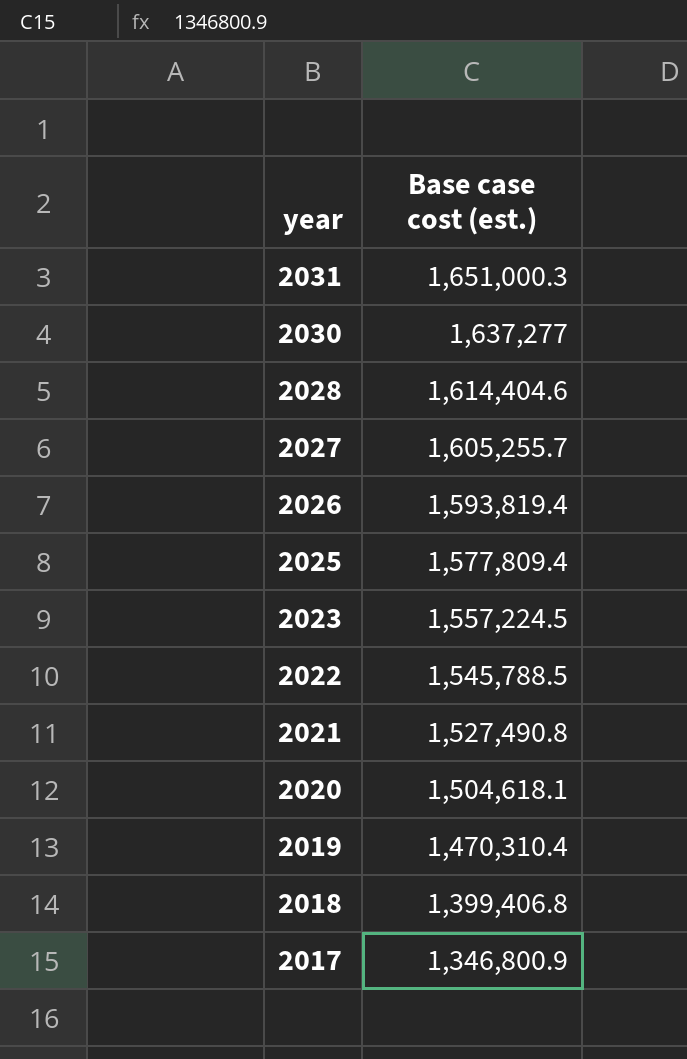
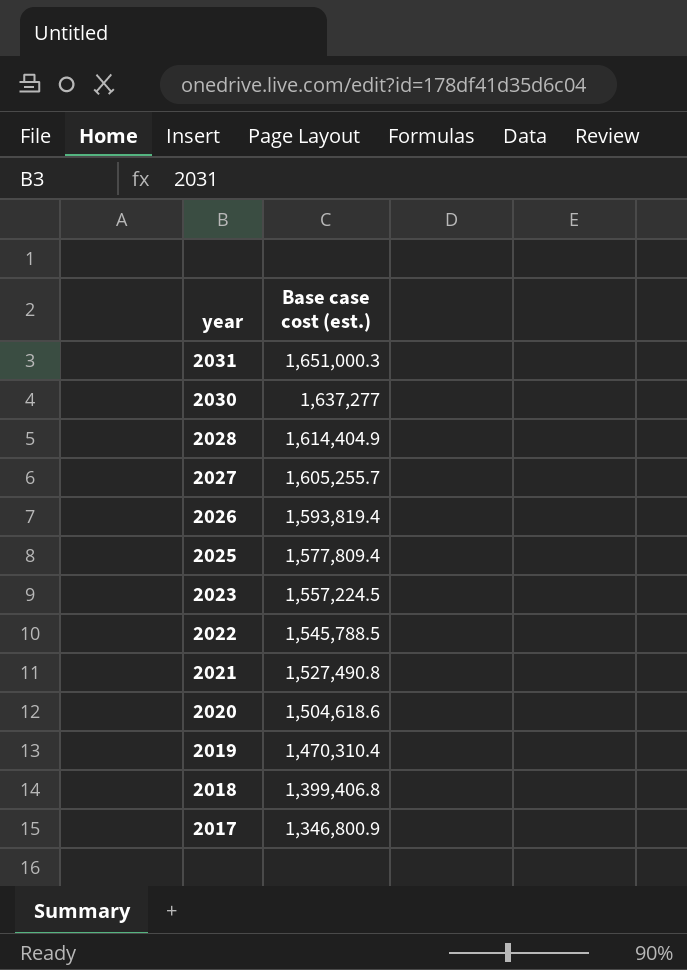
2028 | Base case cost (est.): 1,614,404.6 -> 1,614,404.9
2020 | Base case cost (est.): 1,504,618.1 -> 1,504,618.6

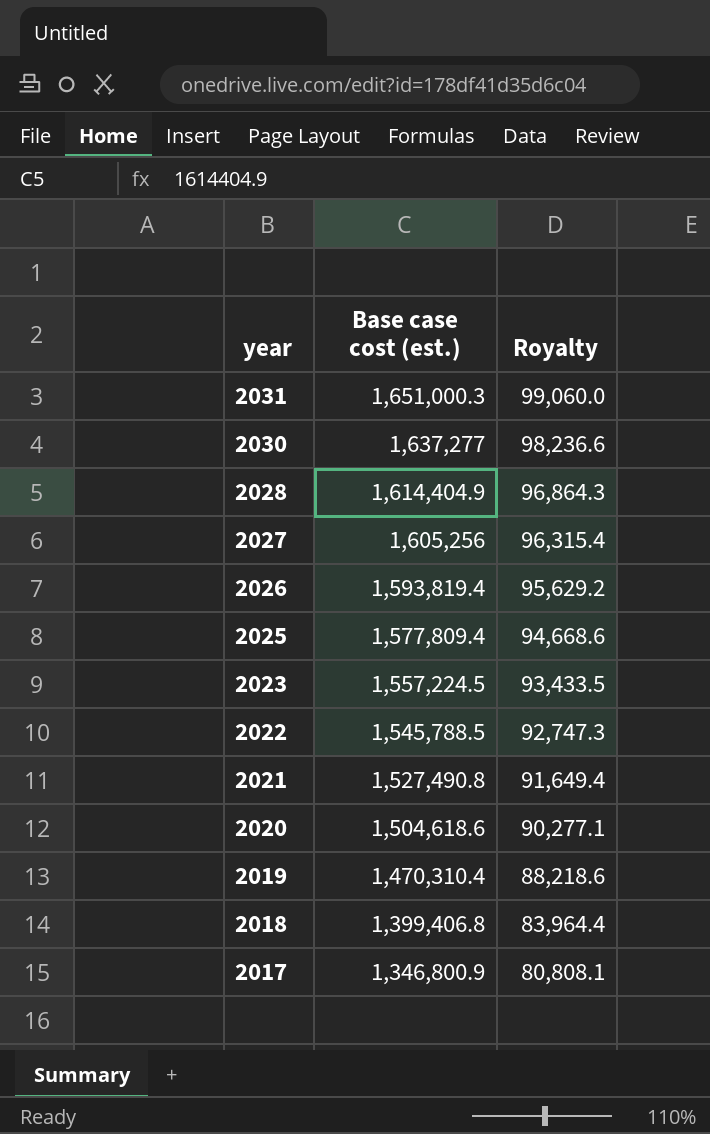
column Royalty | formula: none -> [Base case cost (est.)] * 0.06
2027 | Base case cost (est.): 1,605,255.7 -> 1,605,256

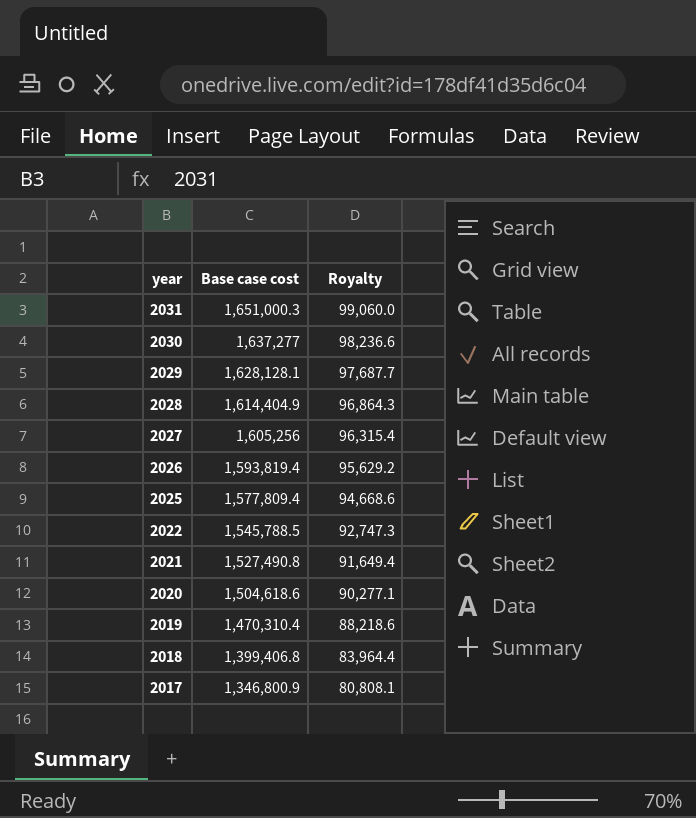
column name: Base case cost (est.) -> Base case cost
row 2023: 1,557,224.5 | 93,433.5 -> none
row 2029: none -> 1,628,128.1 | 97,687.7

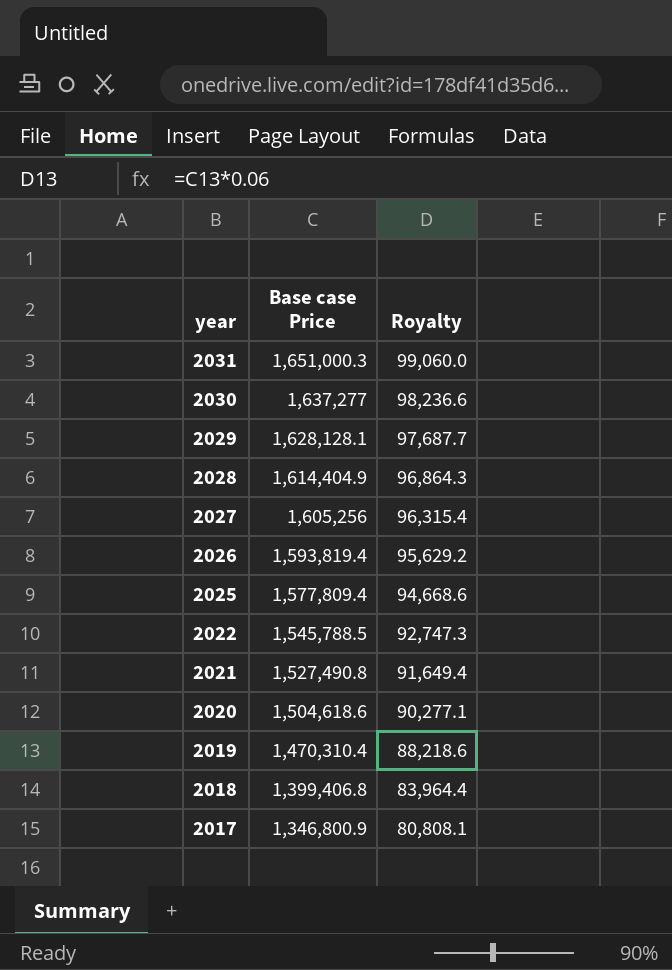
column name: Base case cost -> Base case Price

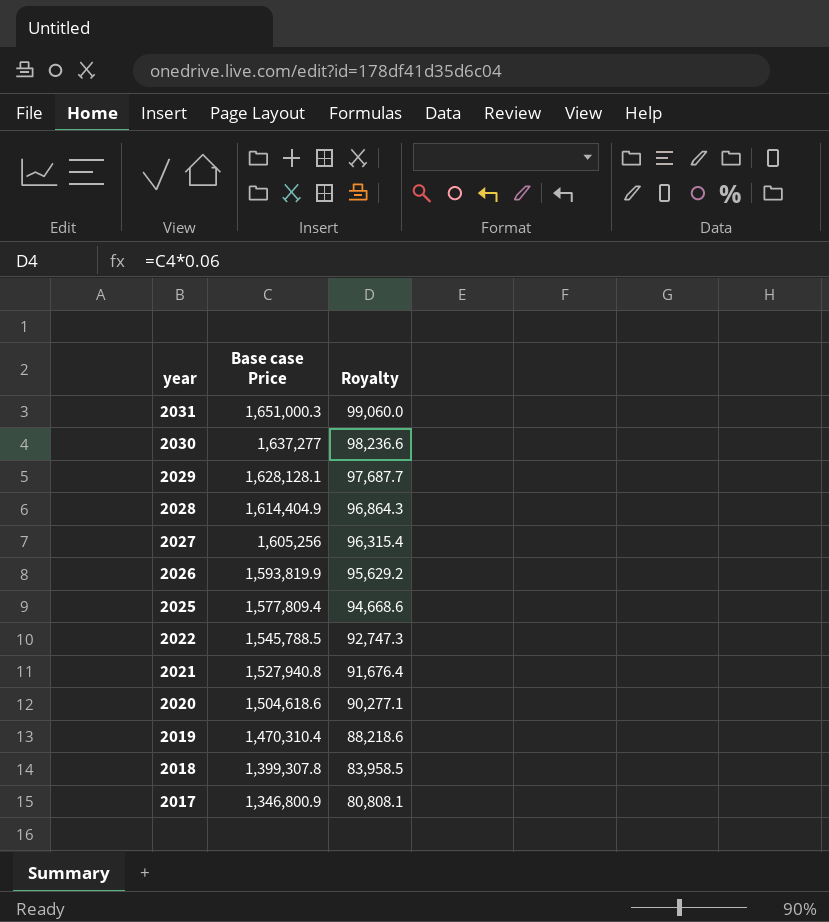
2026 | Base case Price: 1,593,819.4 -> 1,593,819.9
2021 | Base case Price: 1,527,490.8 -> 1,527,940.8
2021 | Royalty: 91,649.4 -> 91,676.4
2018 | Base case Price: 1,399,406.8 -> 1,399,307.8
2018 | Royalty: 83,964.4 -> 83,958.5

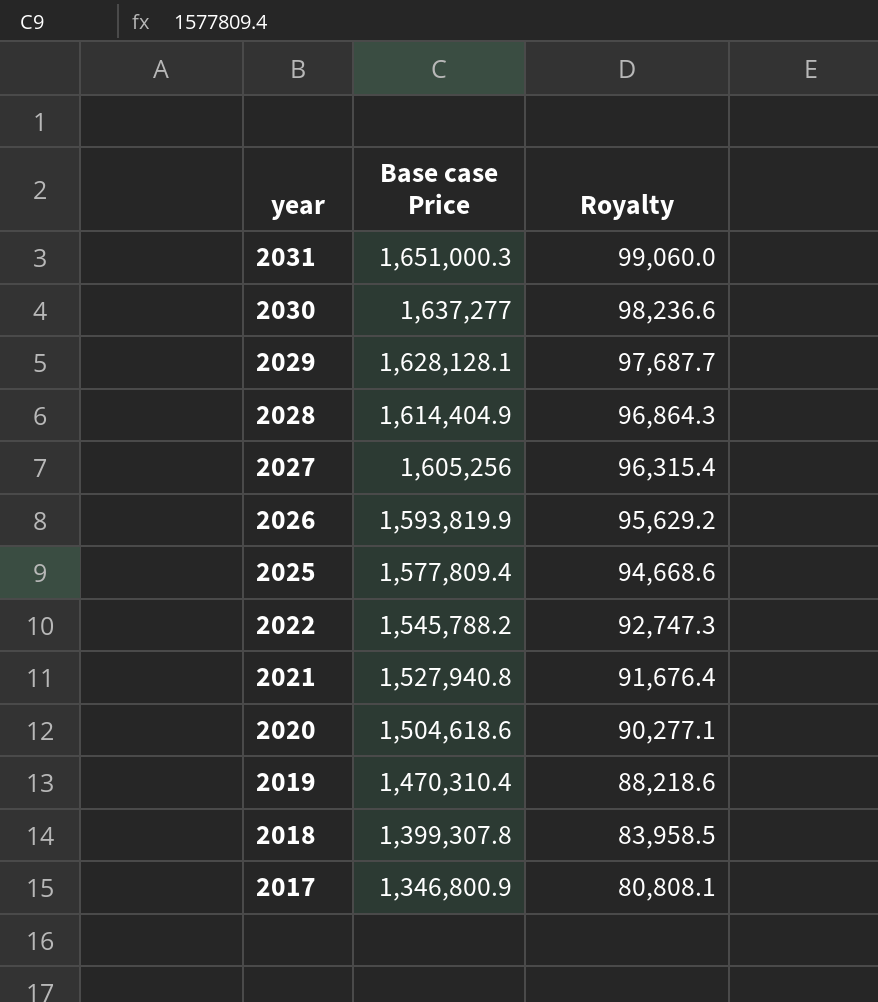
2022 | Base case Price: 1,545,788.5 -> 1,545,788.2

